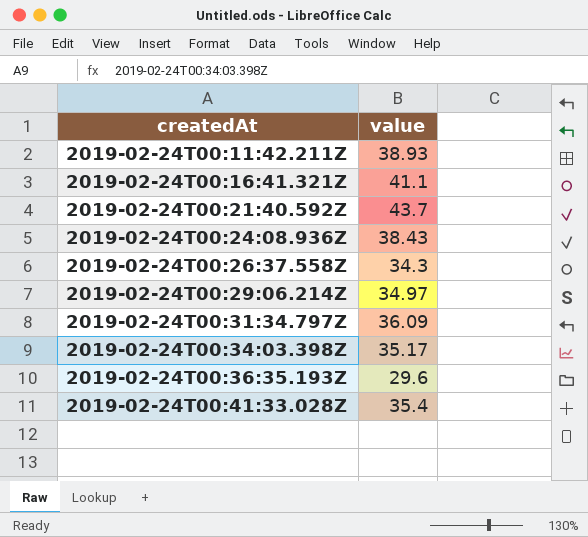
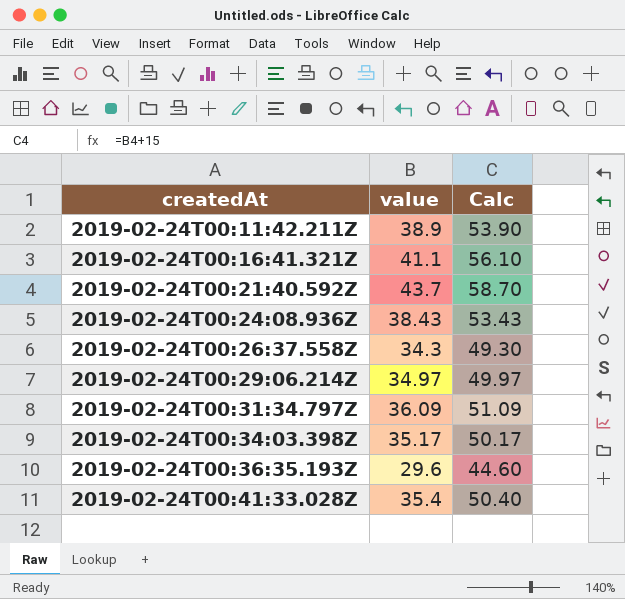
column Calc | formula: none -> [value] + 15
2019-02-24T00:11:42.211Z | value: 38.93 -> 38.9

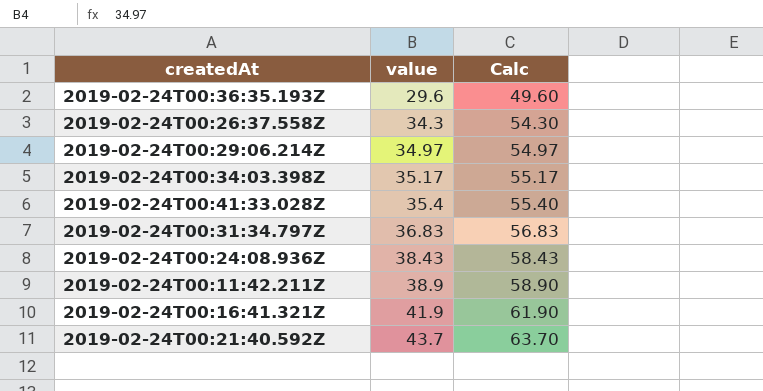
row order: createdAt ascending -> value ascending
column Calc | formula: [value] + 15 -> [value] + 20
2019-02-24T00:31:34.797Z | value: 36.09 -> 36.83
2019-02-24T00:16:41.321Z | value: 41.1 -> 41.9

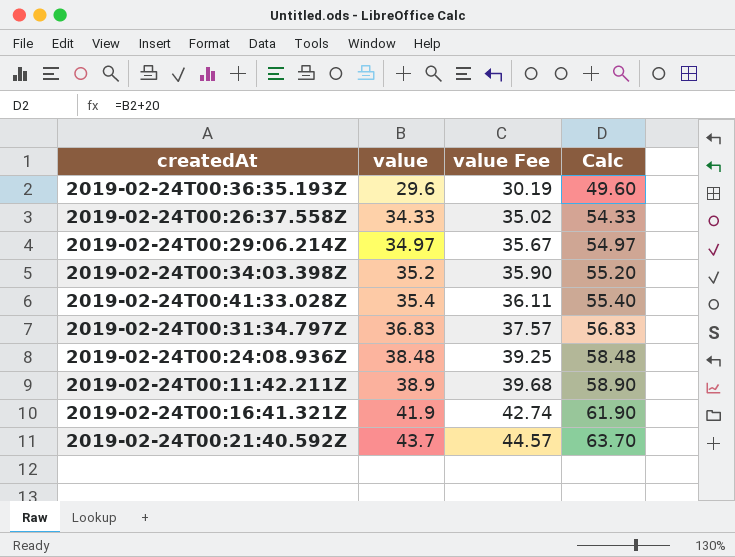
column value Fee | formula: none -> [value] * 1.02
2019-02-24T00:26:37.558Z | value: 34.3 -> 34.33
2019-02-24T00:26:37.558Z | Calc: 54.30 -> 54.33
2019-02-24T00:34:03.398Z | value: 35.17 -> 35.2
2019-02-24T00:34:03.398Z | Calc: 55.17 -> 55.20
2019-02-24T00:24:08.936Z | value: 38.43 -> 38.48
2019-02-24T00:24:08.936Z | Calc: 58.43 -> 58.48

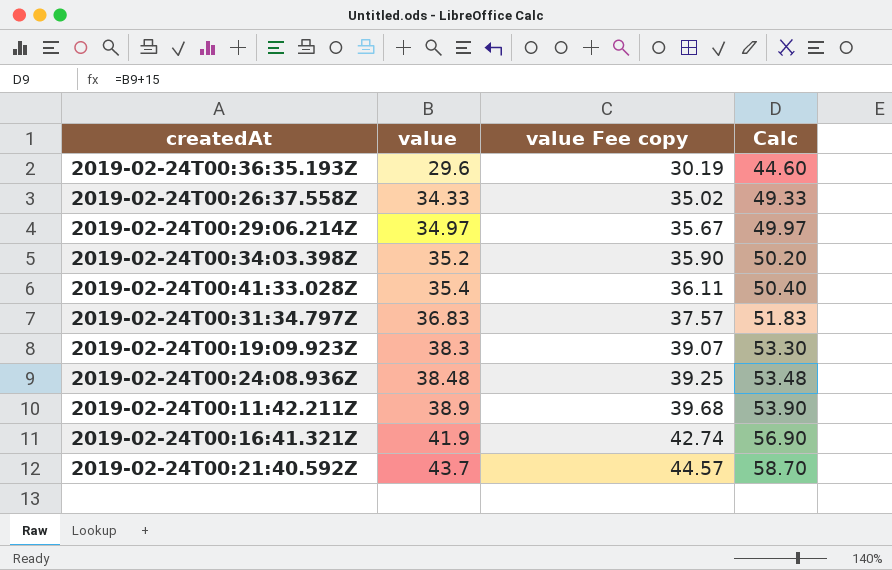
column name: value Fee -> value Fee copy
column Calc | formula: [value] + 20 -> [value] + 15
row 2019-02-24T00:19:09.923Z: none -> 38.3 | 39.07 | 53.30

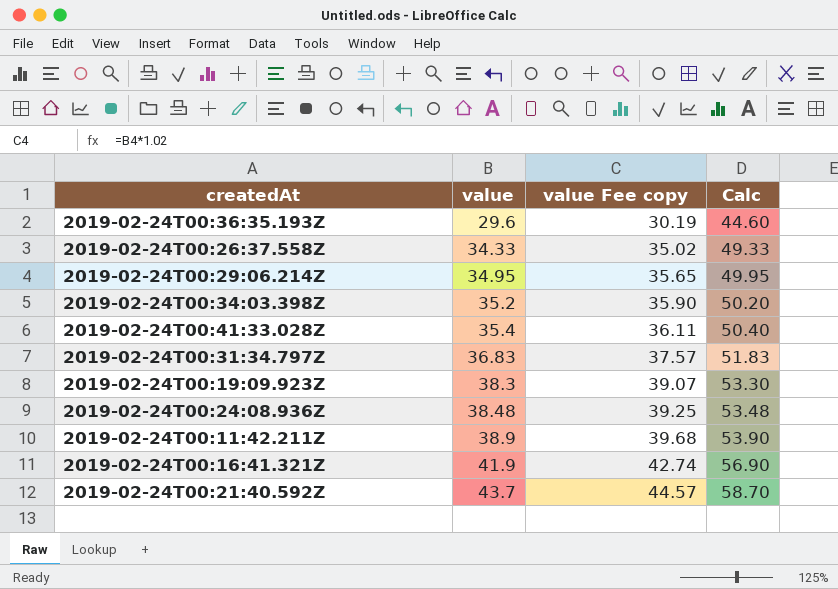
2019-02-24T00:29:06.214Z | value: 34.97 -> 34.95
2019-02-24T00:29:06.214Z | value Fee copy: 35.67 -> 35.65
2019-02-24T00:29:06.214Z | Calc: 49.97 -> 49.95

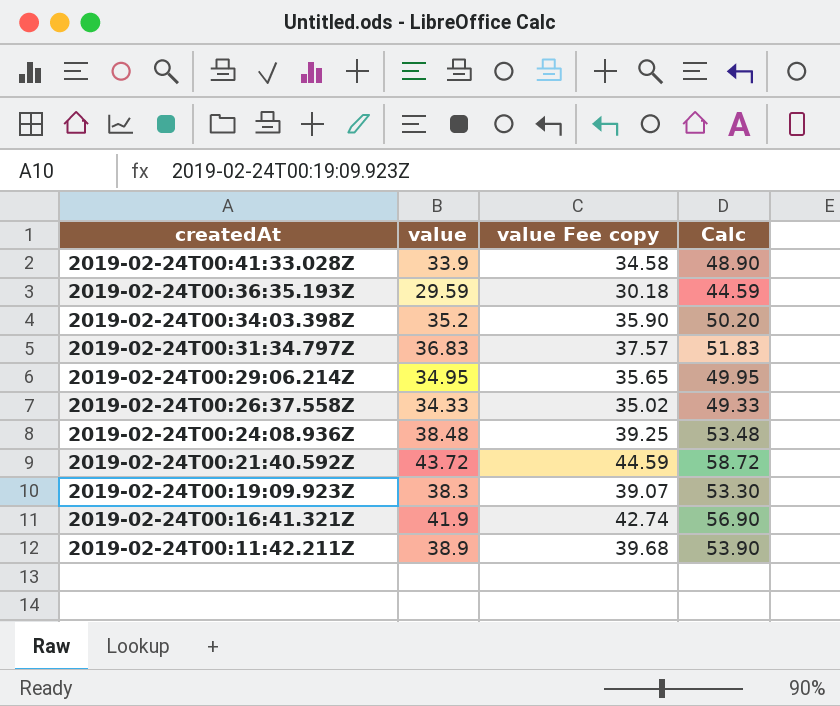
row order: value ascending -> createdAt descending
2019-02-24T00:41:33.028Z | value: 35.4 -> 33.9
2019-02-24T00:41:33.028Z | value Fee copy: 36.11 -> 34.58
2019-02-24T00:41:33.028Z | Calc: 50.40 -> 48.90
2019-02-24T00:36:35.193Z | value: 29.6 -> 29.59
2019-02-24T00:36:35.193Z | value Fee copy: 30.19 -> 30.18
2019-02-24T00:36:35.193Z | Calc: 44.60 -> 44.59
2019-02-24T00:21:40.592Z | value: 43.7 -> 43.72
2019-02-24T00:21:40.592Z | value Fee copy: 44.57 -> 44.59
2019-02-24T00:21:40.592Z | Calc: 58.70 -> 58.72

